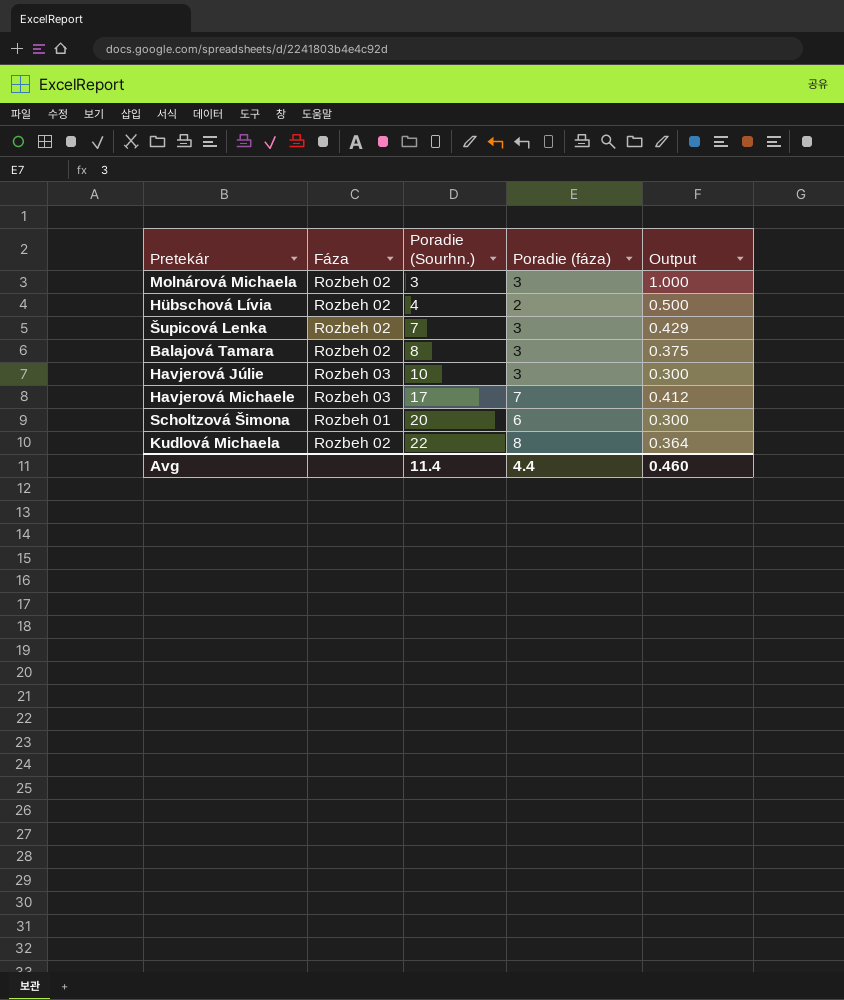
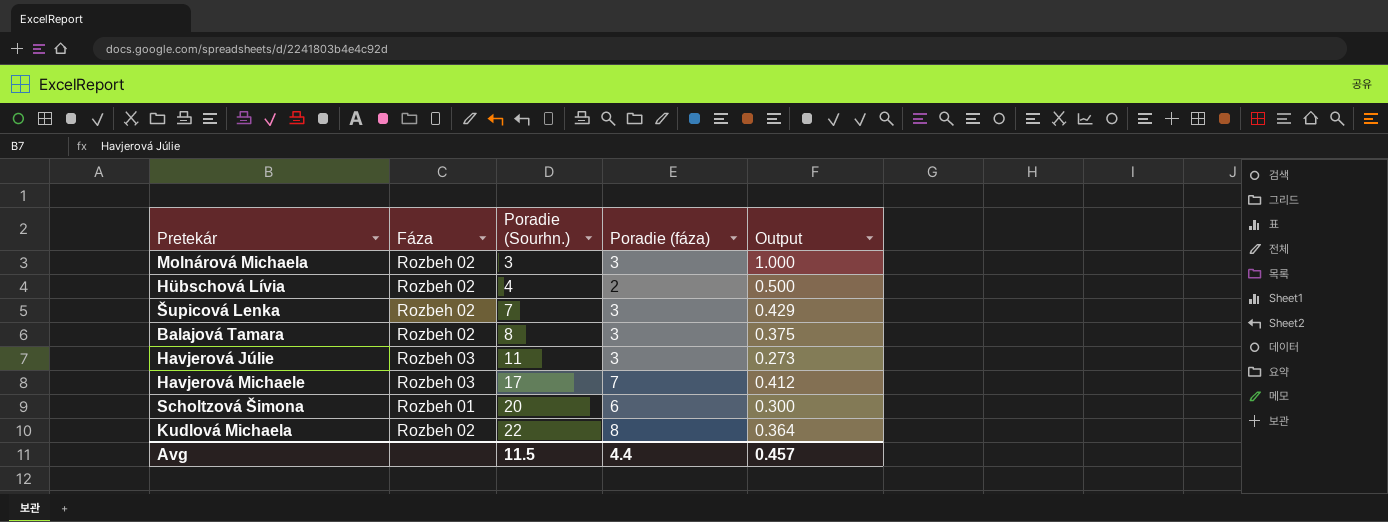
Havjerová Júlie | Poradie (Sourhn.): 10 -> 11
Havjerová Júlie | Output: 0.300 -> 0.273
Avg | Poradie (Sourhn.): 11.4 -> 11.5
Avg | Output: 0.460 -> 0.457

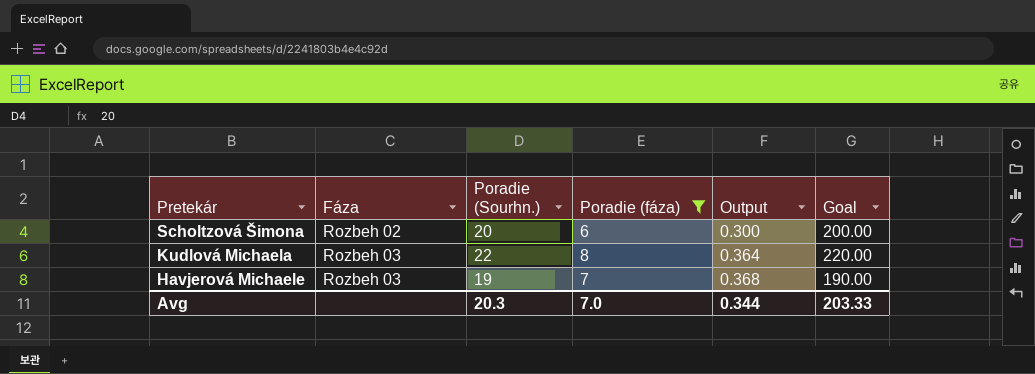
filter: none -> Poradie (fáza) >= 6
row order: Poradie (Sourhn.) ascending -> Pretekár descending
column Goal | formula: none -> [Poradie (Sourhn.)] * 10
Scholtzová Šimona | Fáza: Rozbeh 01 -> Rozbeh 02
Kudlová Michaela | Fáza: Rozbeh 02 -> Rozbeh 03
Havjerová Michaele | Poradie (Sourhn.): 17 -> 19
Havjerová Michaele | Output: 0.412 -> 0.368
Avg | Poradie (Sourhn.): 11.5 -> 20.3
Avg | Poradie (fáza): 4.4 -> 7.0
Avg | Output: 0.457 -> 0.344

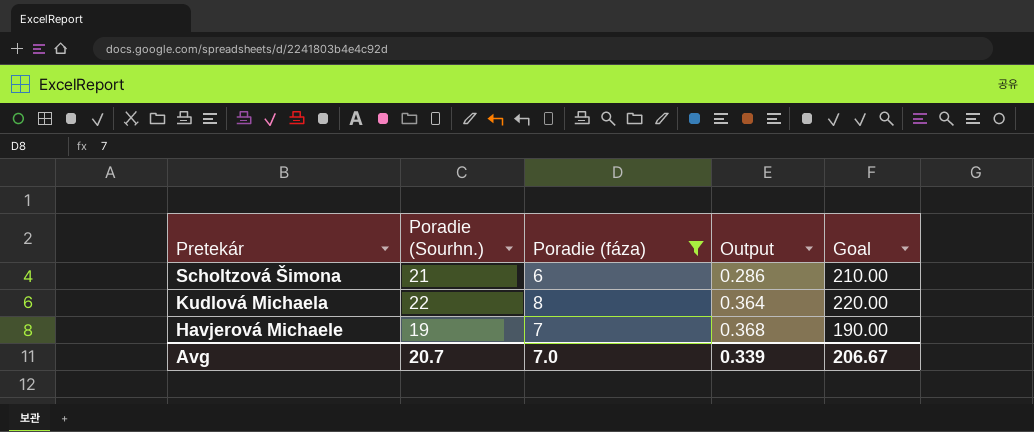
column Fáza | position: 2 -> none
Scholtzová Šimona | Poradie (Sourhn.): 20 -> 21
Scholtzová Šimona | Output: 0.300 -> 0.286
Scholtzová Šimona | Goal: 200.00 -> 210.00
Avg | Poradie (Sourhn.): 20.3 -> 20.7
Avg | Output: 0.344 -> 0.339
Avg | Goal: 203.33 -> 206.67

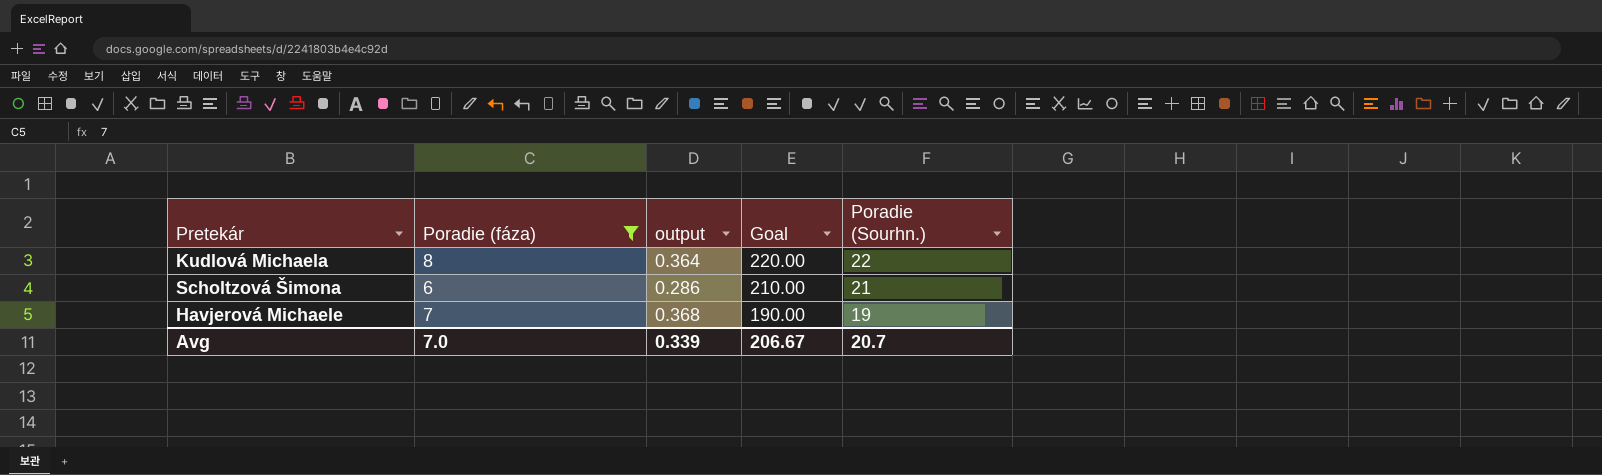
row order: Pretekár descending -> Goal descending
column name: Output -> output
column Poradie (Sourhn.) | position: 2 -> 5

